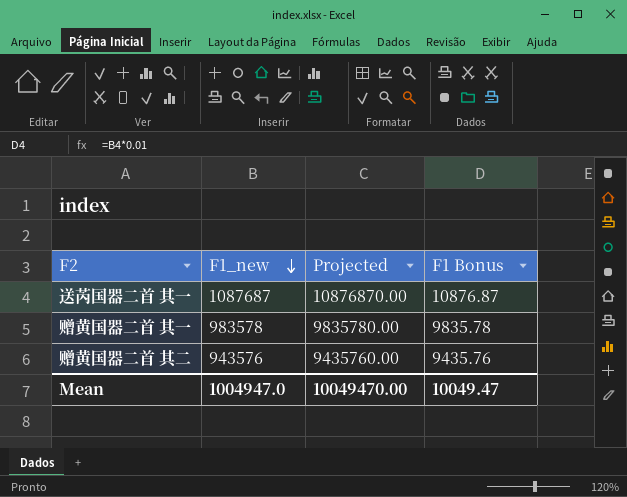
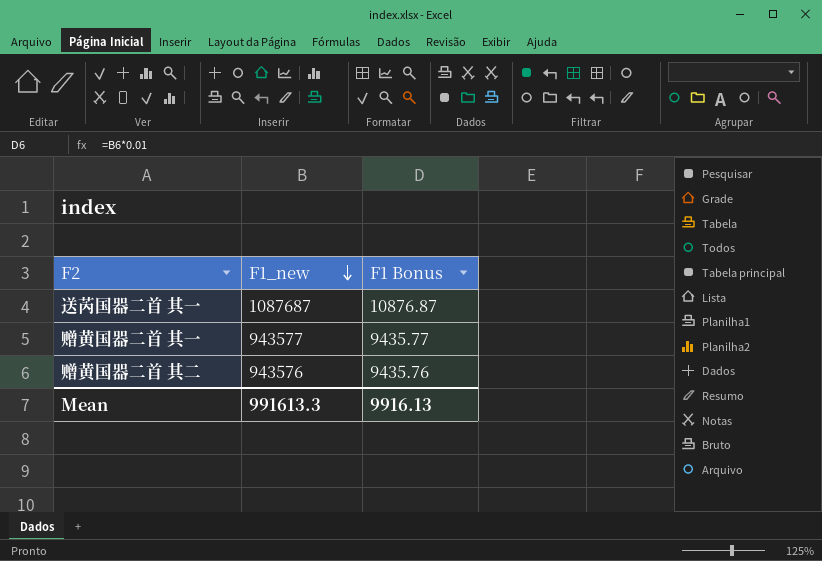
column Projected | formula: [F1_new] * 10 -> none
赠黄国器二首 其一 | F1_new: 983578 -> 943577
赠黄国器二首 其一 | F1 Bonus: 9835.78 -> 9435.77
Mean | F1_new: 1004947.0 -> 991613.3
Mean | F1 Bonus: 10049.47 -> 9916.13

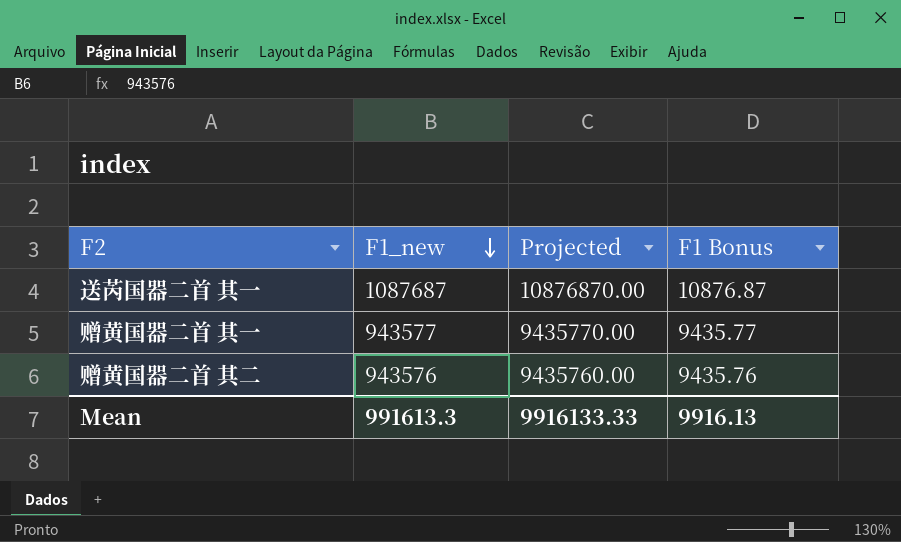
column Projected | formula: none -> [F1_new] * 10

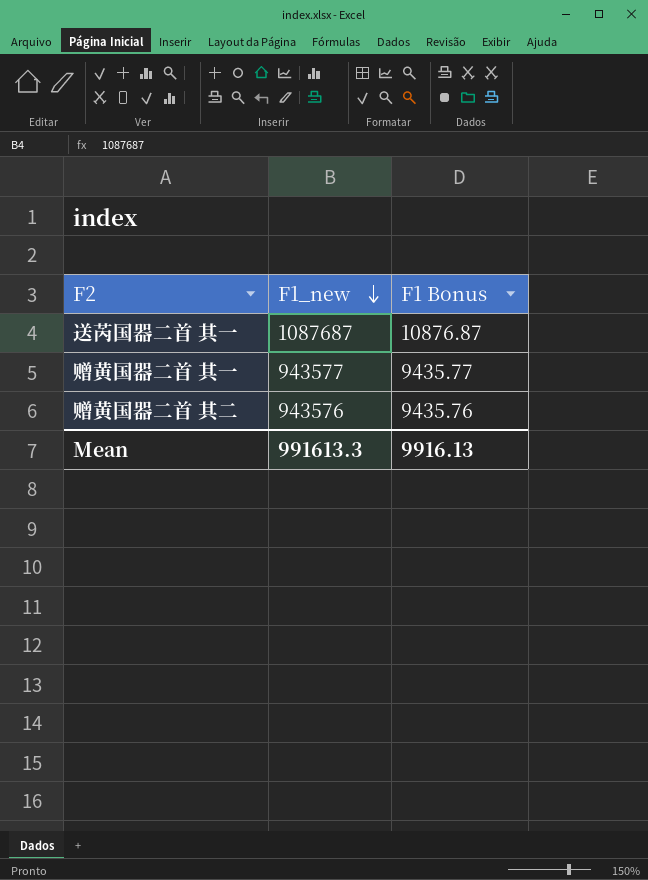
column Projected | formula: [F1_new] * 10 -> none

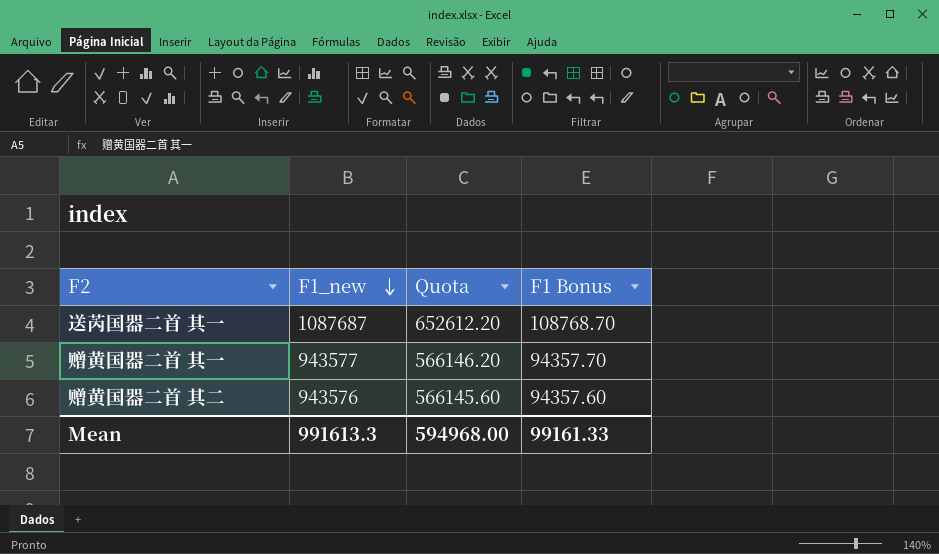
column Quota | formula: none -> [F1_new] * 0.6
column F1 Bonus | formula: [F1_new] * 0.01 -> [F1_new] * 0.1
Mean | F1 Bonus: 9916.13 -> 99161.33

